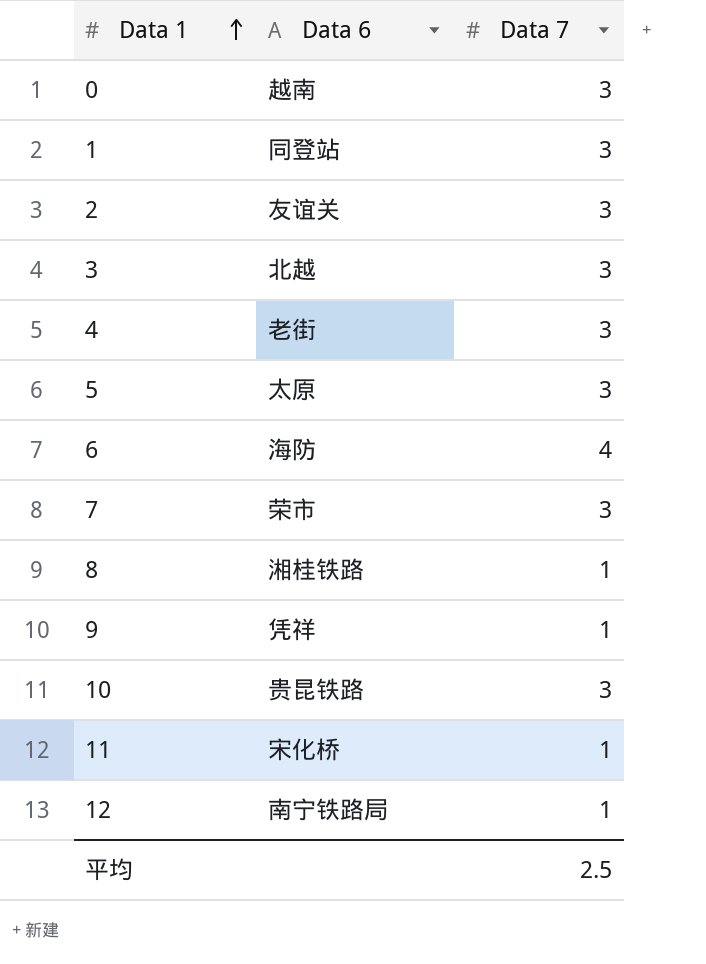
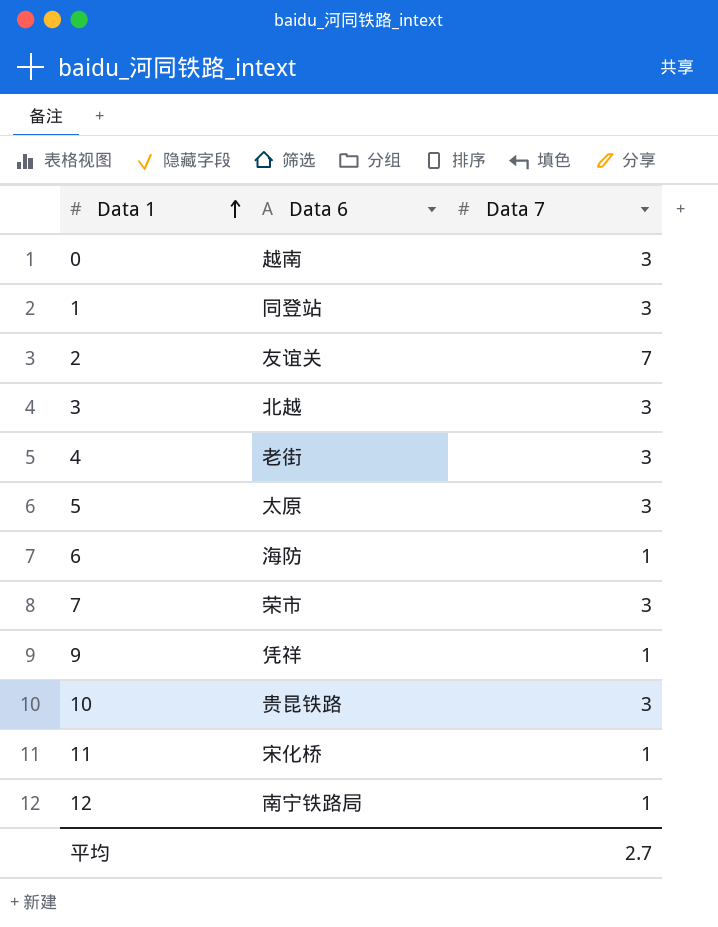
row 8: 湘桂铁路 | 1 -> none
2 | Data 7: 3 -> 7
6 | Data 7: 4 -> 1
平均 | Data 7: 2.5 -> 2.7

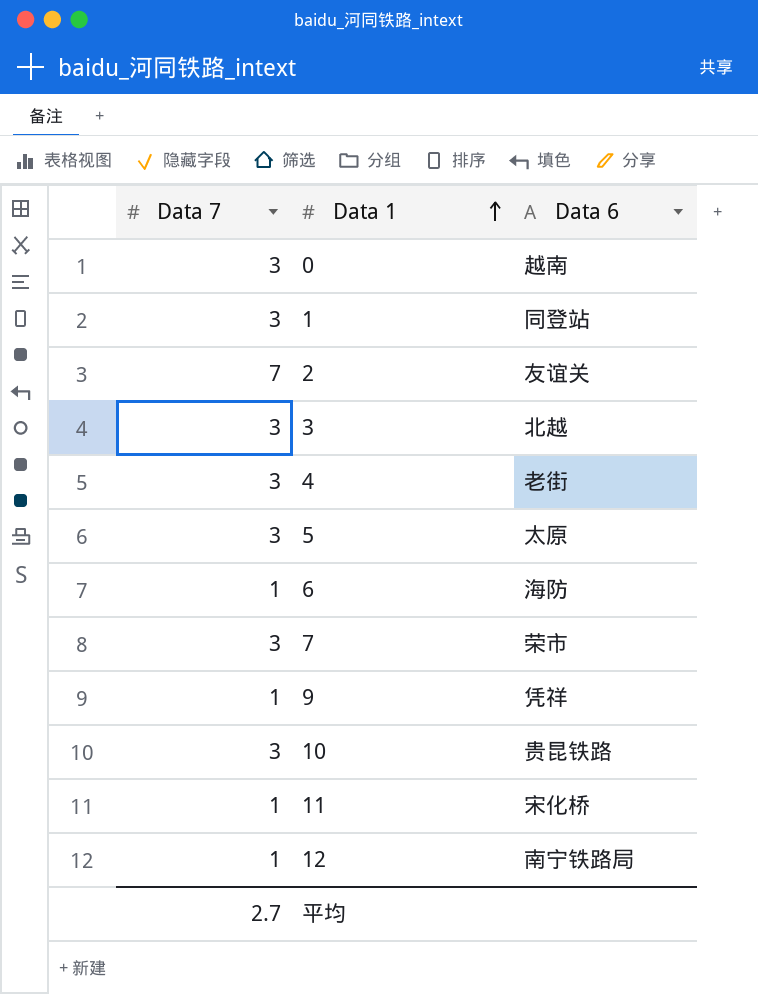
column Data 7 | position: 3 -> 1

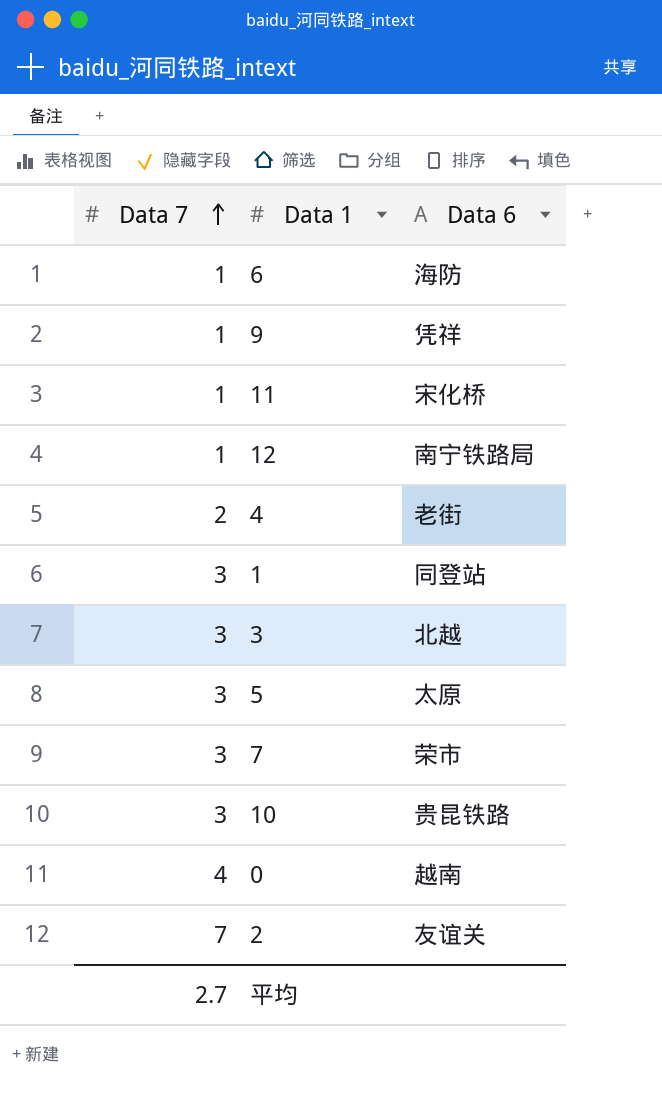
row order: Data 1 ascending -> Data 7 ascending
4 | Data 7: 3 -> 2
0 | Data 7: 3 -> 4

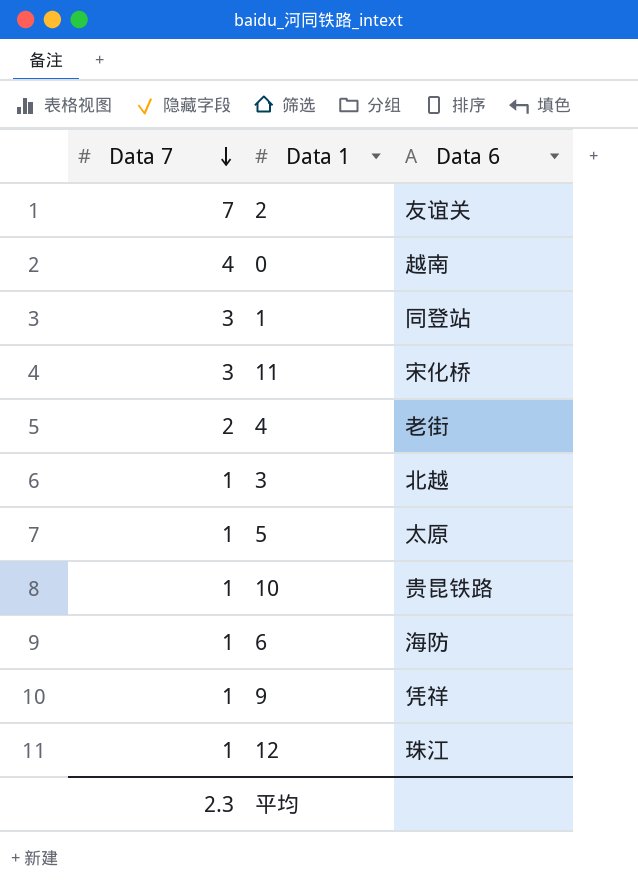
row order: Data 7 ascending -> Data 7 descending
row 7: 3 | 荣市 -> none
11 | Data 7: 1 -> 3
3 | Data 7: 3 -> 1
5 | Data 7: 3 -> 1
10 | Data 7: 3 -> 1
12 | Data 6: 南宁铁路局 -> 珠江
平均 | Data 7: 2.7 -> 2.3

